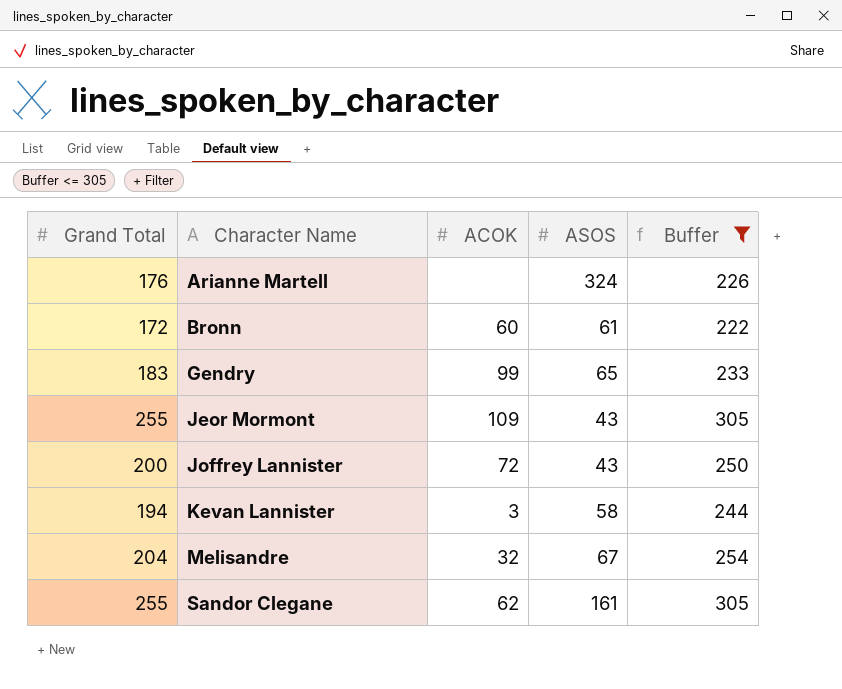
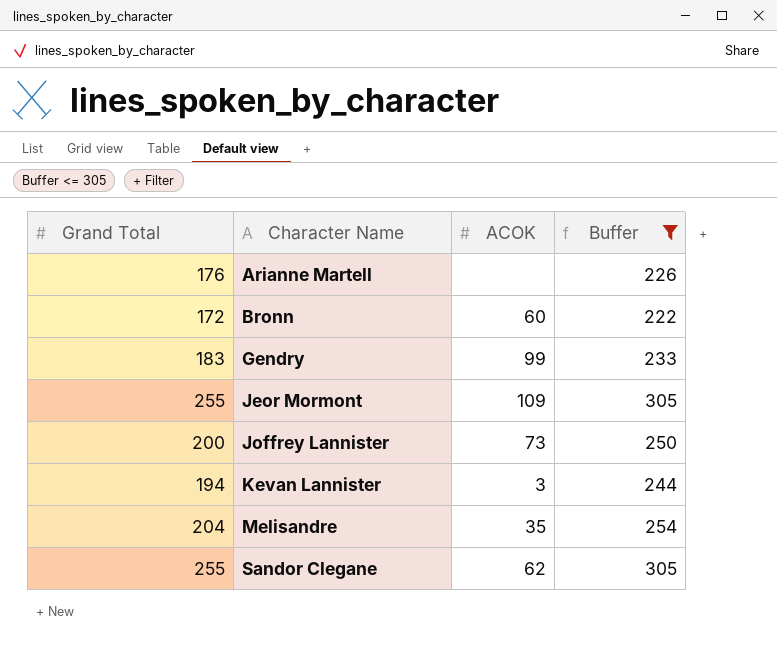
column ASOS | position: 4 -> none
Joffrey Lannister | ACOK: 72 -> 73
Melisandre | ACOK: 32 -> 35

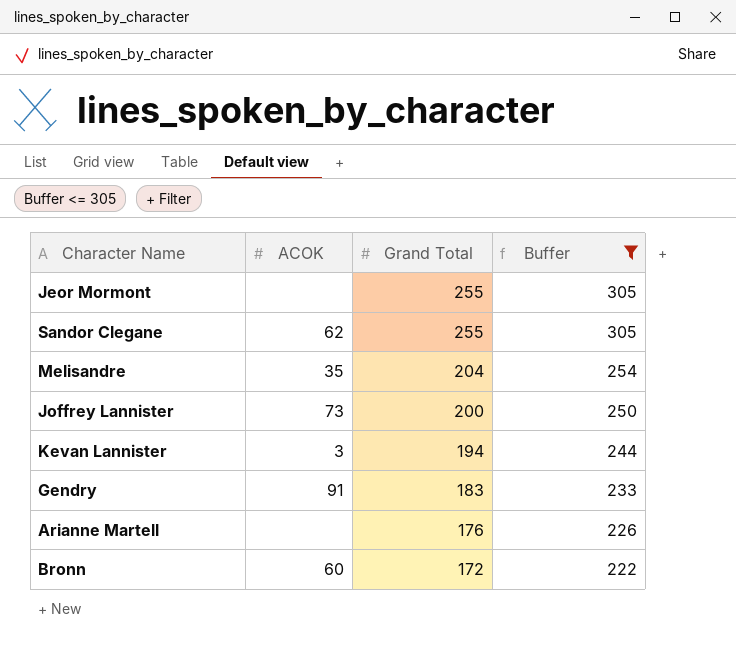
row order: Character Name ascending -> Grand Total descending
column Grand Total | position: 1 -> 3
Jeor Mormont | ACOK: 109 -> none
Gendry | ACOK: 99 -> 91

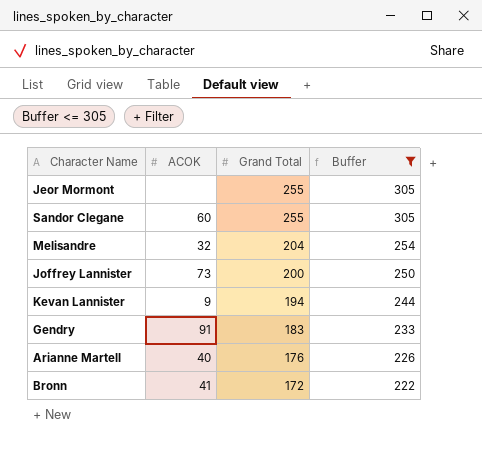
Sandor Clegane | ACOK: 62 -> 60
Melisandre | ACOK: 35 -> 32
Kevan Lannister | ACOK: 3 -> 9
Arianne Martell | ACOK: none -> 40
Bronn | ACOK: 60 -> 41

